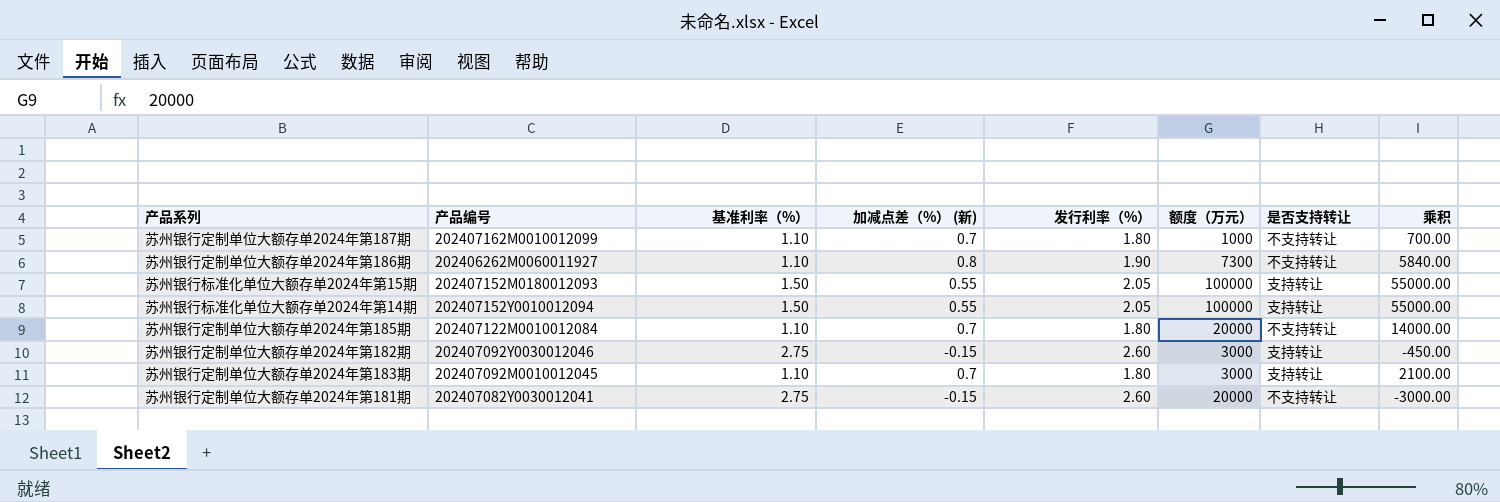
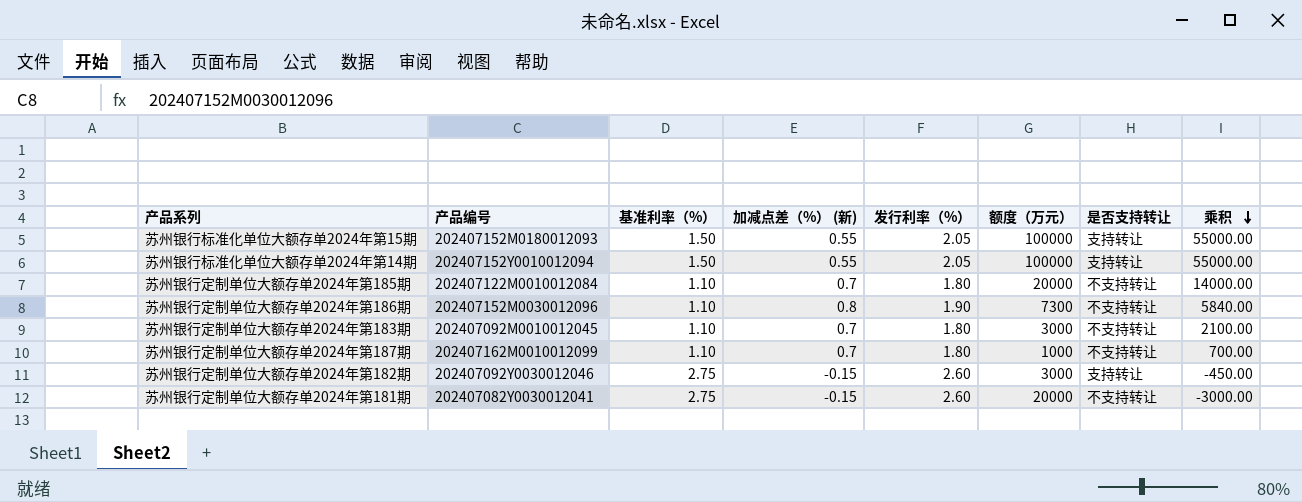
row order: none -> 乘积 descending
苏州银行定制单位大额存单2024年第186期 | 产品编号: 202406262M0060011927 -> 202407152M0030012096
苏州银行定制单位大额存单2024年第183期 | 是否支持转让: 支持转让 -> 不支持转让

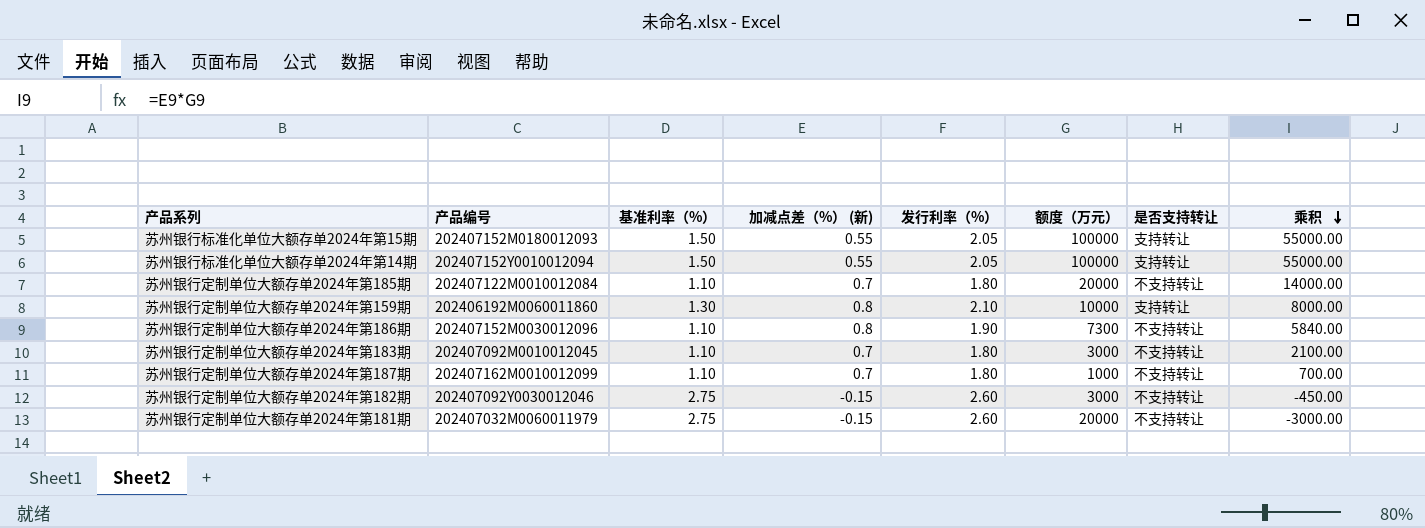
row 苏州银行定制单位大额存单2024年第159期: none -> 202406192M0060011860 | 1.30 | 0.8 | 2.10 | 10000 | 支持转让 | 8000.00
苏州银行定制单位大额存单2024年第182期 | 是否支持转让: 支持转让 -> 不支持转让
苏州银行定制单位大额存单2024年第181期 | 产品编号: 202407082Y0030012041 -> 202407032M0060011979

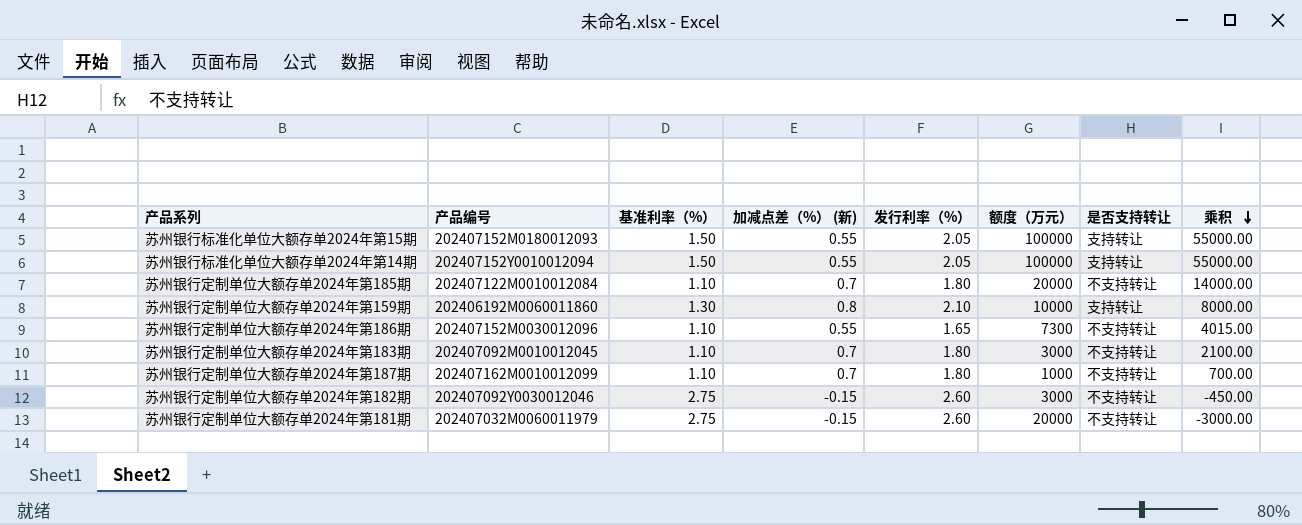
苏州银行定制单位大额存单2024年第186期 | 加减点差（%） (新): 0.8 -> 0.55
苏州银行定制单位大额存单2024年第186期 | 发行利率（%）: 1.90 -> 1.65
苏州银行定制单位大额存单2024年第186期 | 乘积: 5840.00 -> 4015.00

